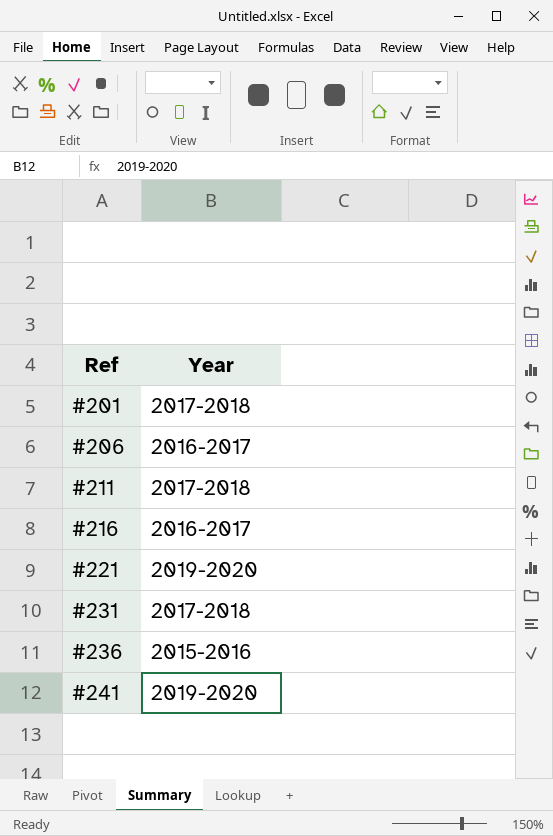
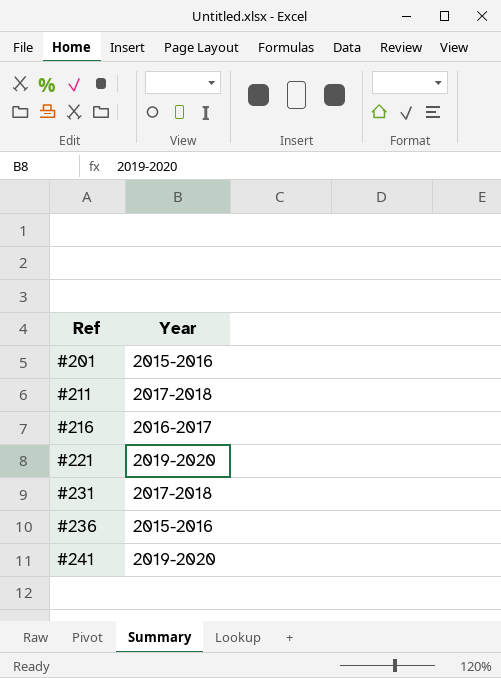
row #206: 2016-2017 -> none
#201 | Year: 2017-2018 -> 2015-2016

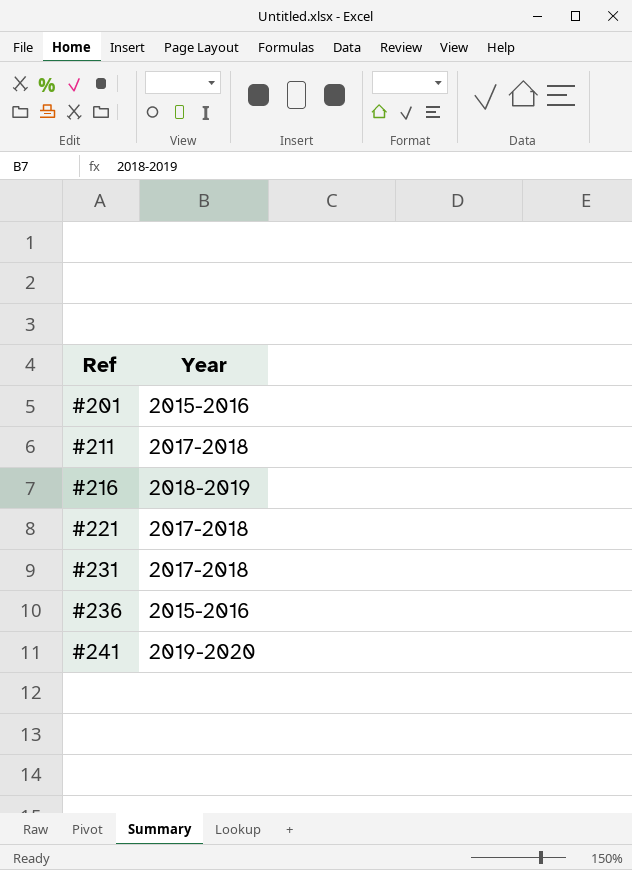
#216 | Year: 2016-2017 -> 2018-2019
#221 | Year: 2019-2020 -> 2017-2018

